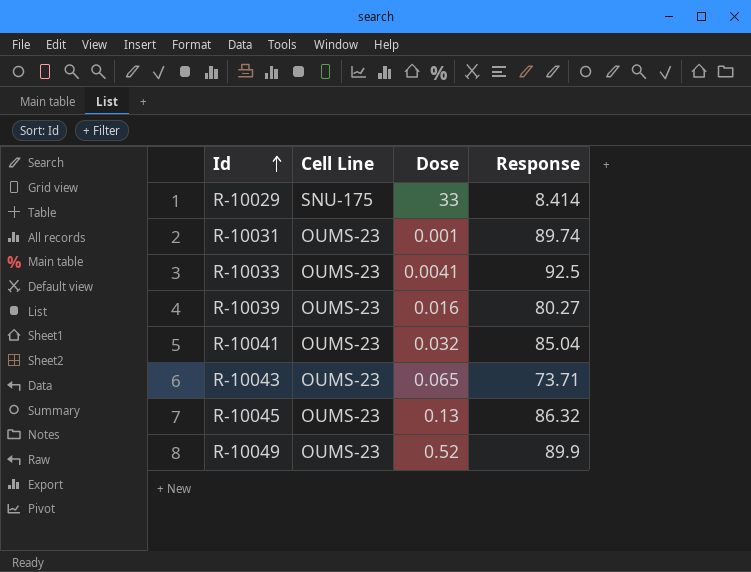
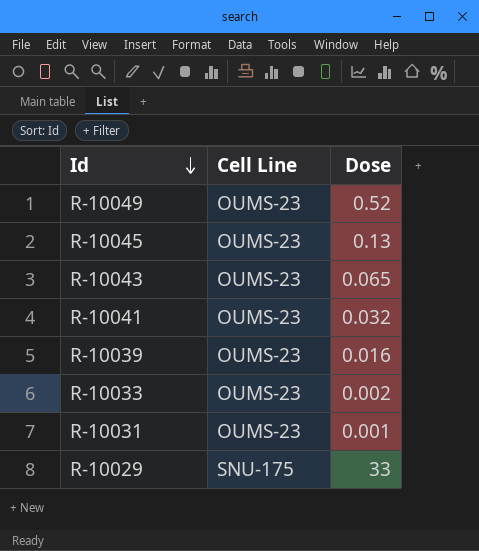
row order: Id ascending -> Id descending
column Response | position: 4 -> none
R-10033 | Dose: 0.0041 -> 0.002

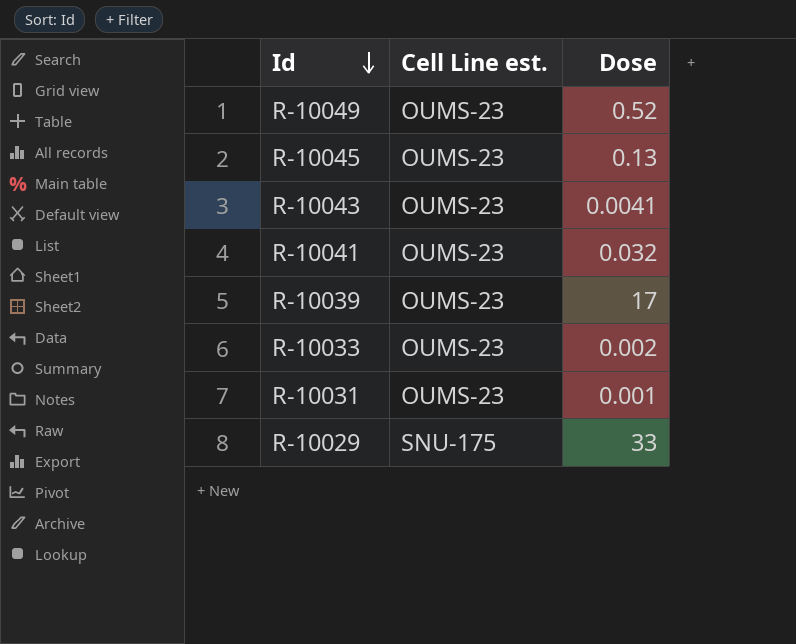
column name: Cell Line -> Cell Line est.
R-10043 | Dose: 0.065 -> 0.0041
R-10039 | Dose: 0.016 -> 17

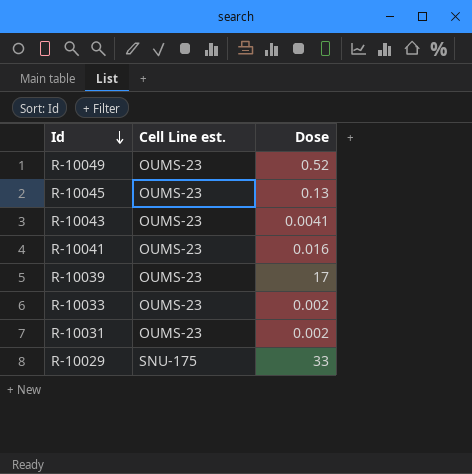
R-10041 | Dose: 0.032 -> 0.016
R-10031 | Dose: 0.001 -> 0.002

